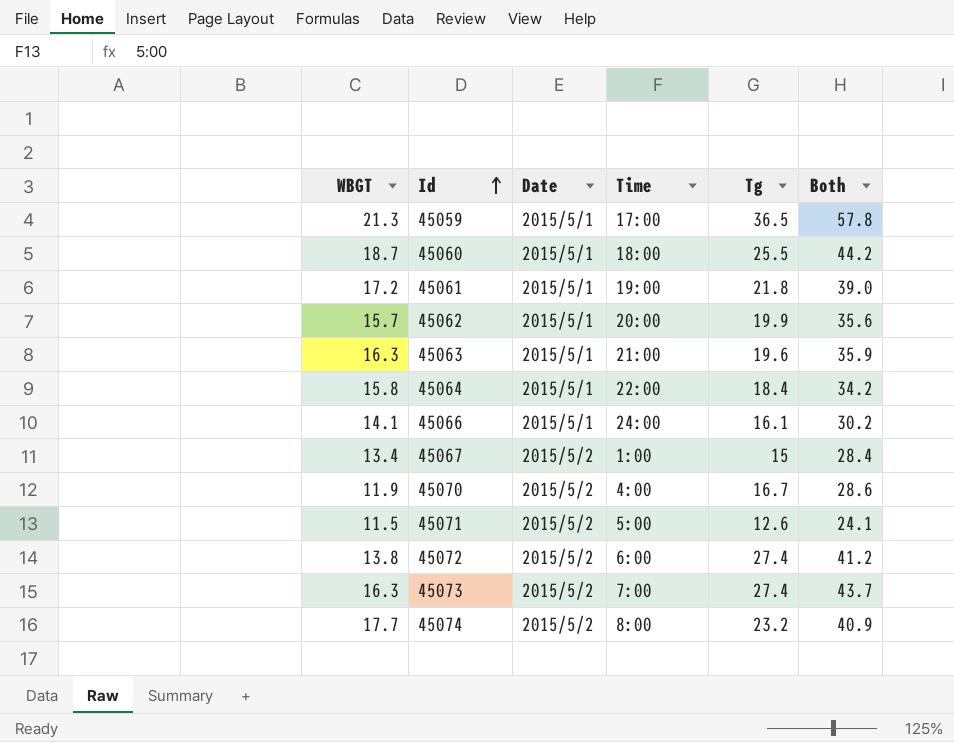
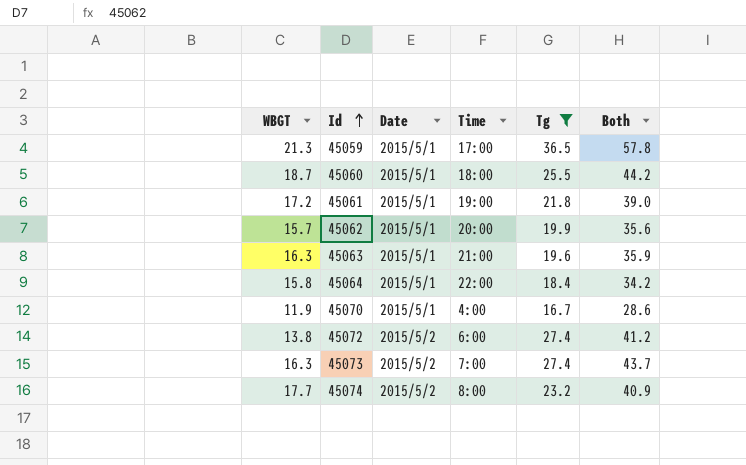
filter: none -> Tg >= 16.7
45070 | Date: 2015/5/2 -> 2015/5/1

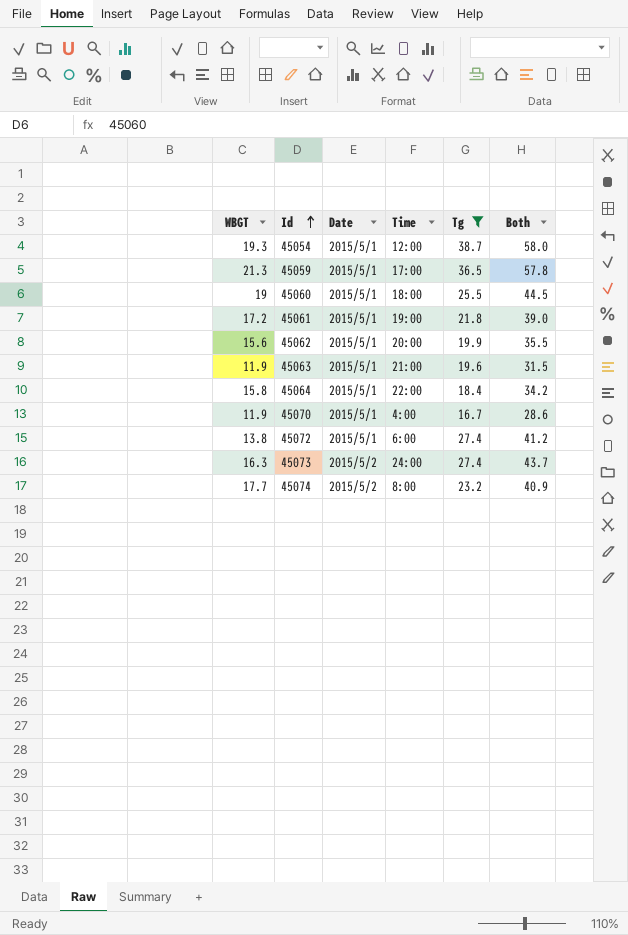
row 45054: none -> 19.3 | 2015/5/1 | 12:00 | 38.7 | 58.0
45060 | WBGT: 18.7 -> 19
45060 | Both: 44.2 -> 44.5
45062 | WBGT: 15.7 -> 15.6
45062 | Both: 35.6 -> 35.5
45063 | WBGT: 16.3 -> 11.9
45063 | Both: 35.9 -> 31.5
45072 | Date: 2015/5/2 -> 2015/5/1
45073 | Time: 7:00 -> 24:00

